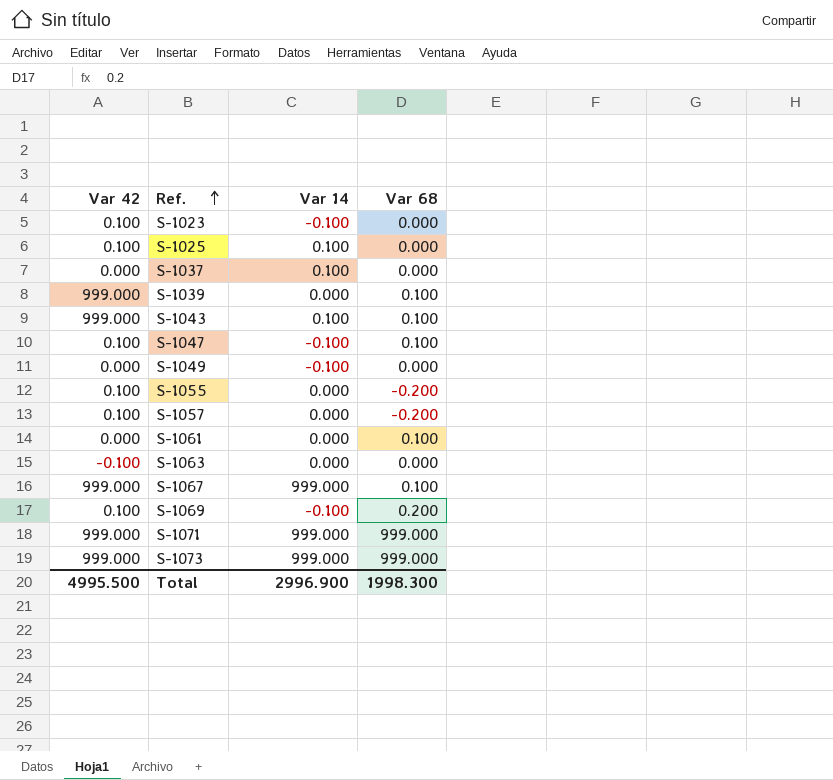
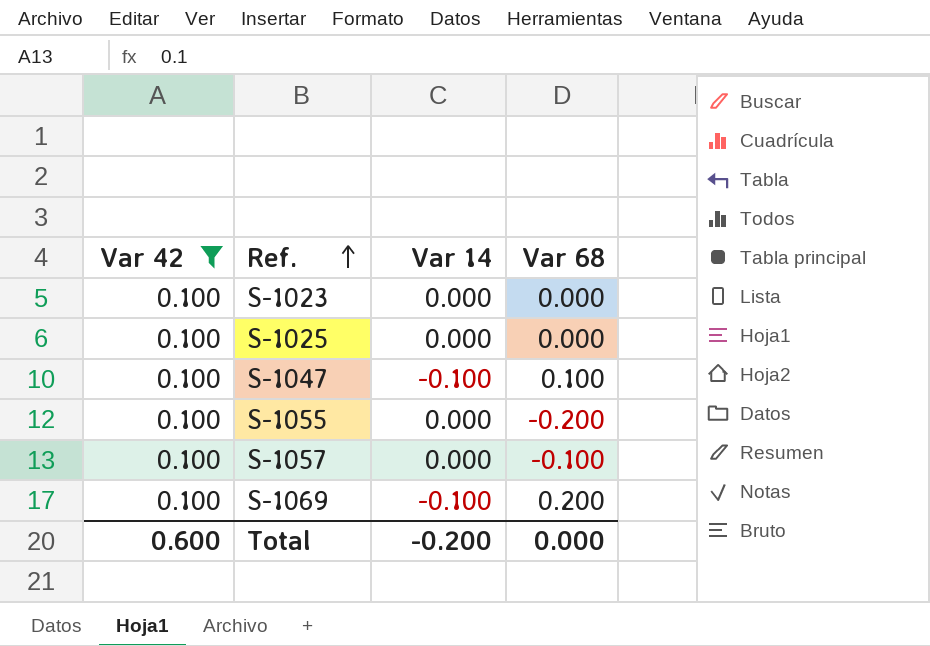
filter: none -> Var 42 = 0.100
S-1023 | Var 14: -0.100 -> 0.000
S-1025 | Var 14: 0.100 -> 0.000
S-1057 | Var 68: -0.200 -> -0.100
Total | Var 42: 4995.500 -> 0.600
Total | Var 14: 2996.900 -> -0.200
Total | Var 68: 1998.300 -> 0.000

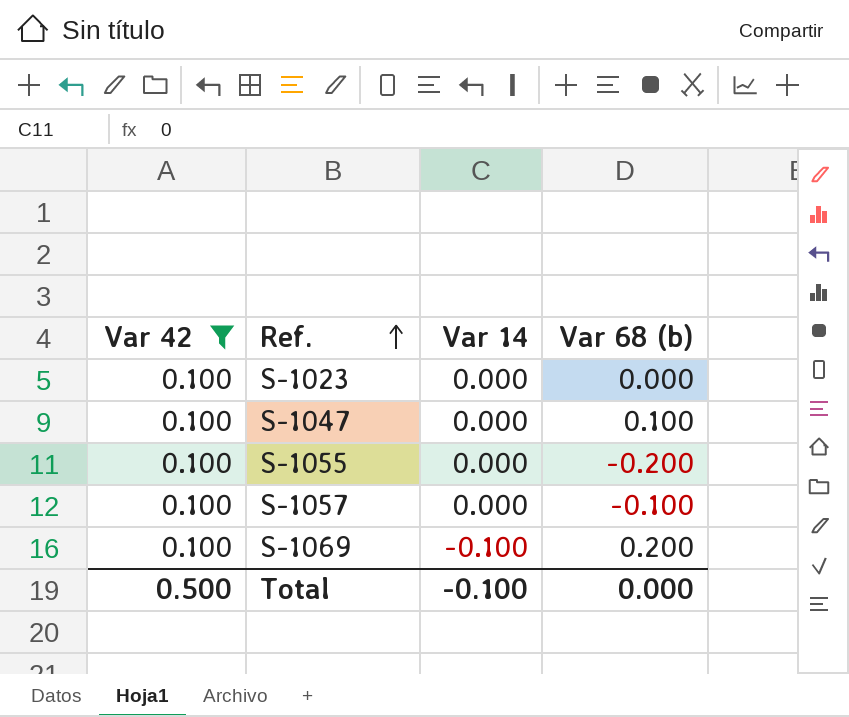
column name: Var 68 -> Var 68 (b)
row S-1025: 0.100 | 0.000 | 0.000 -> none
S-1047 | Var 14: -0.100 -> 0.000
Total | Var 42: 0.600 -> 0.500
Total | Var 14: -0.200 -> -0.100

